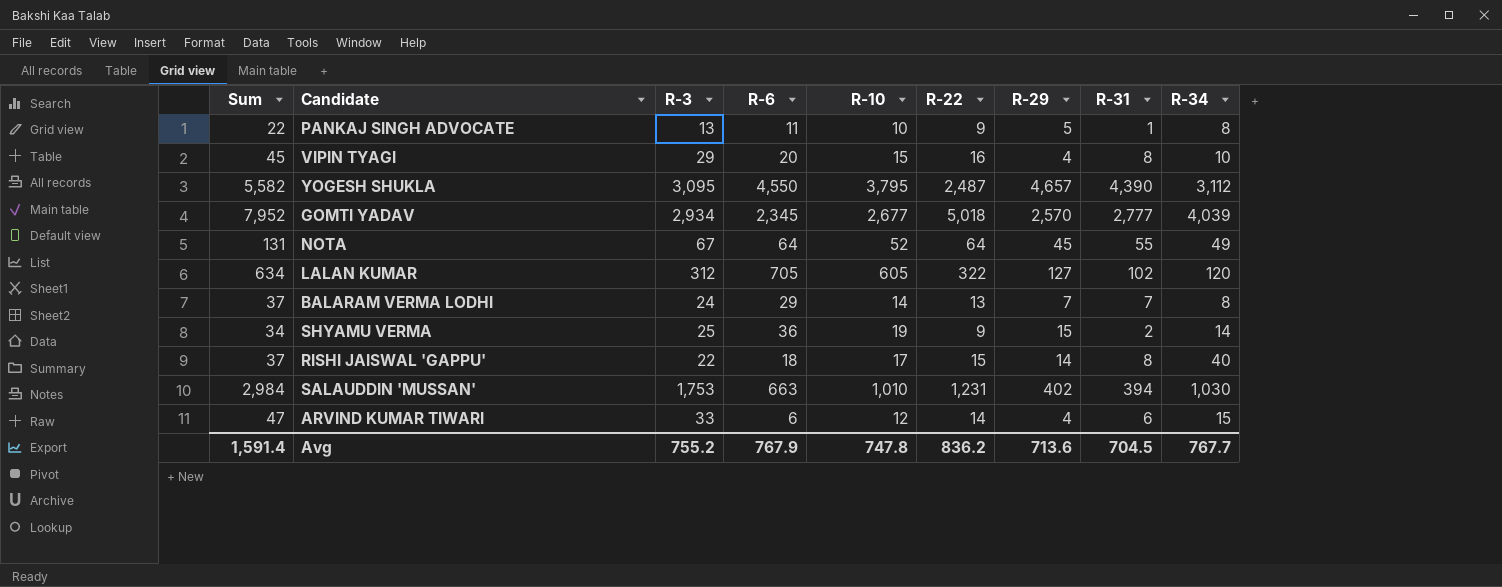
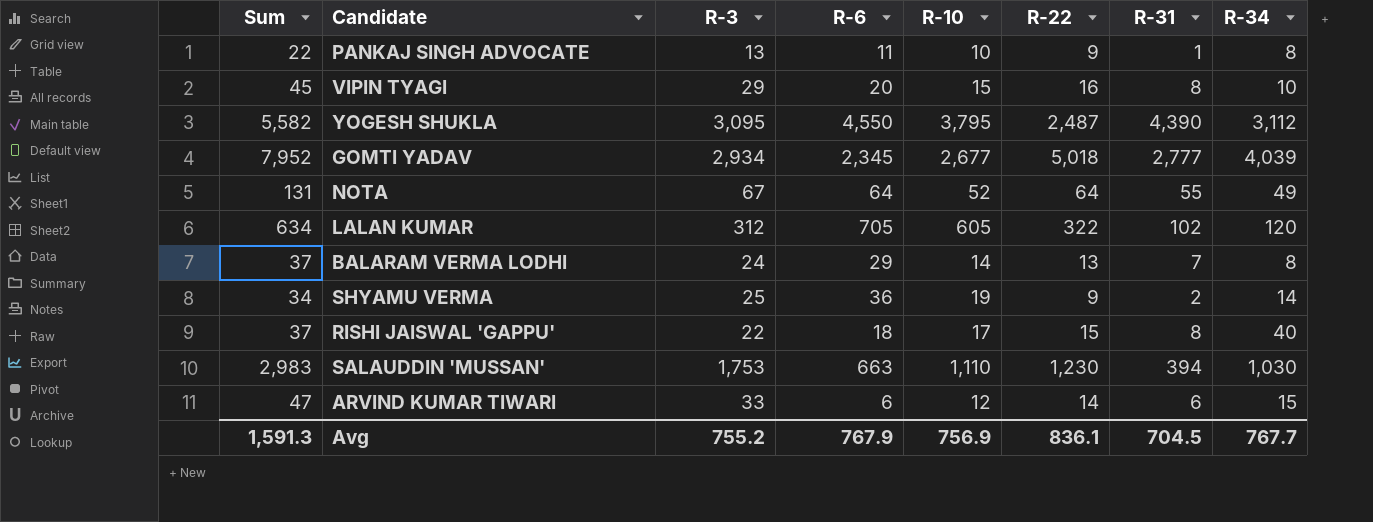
column R-29 | position: 7 -> none
SALAUDDIN 'MUSSAN' | Sum: 2,984 -> 2,983
SALAUDDIN 'MUSSAN' | R-10: 1,010 -> 1,110
SALAUDDIN 'MUSSAN' | R-22: 1,231 -> 1,230
Avg | Sum: 1,591.4 -> 1,591.3
Avg | R-10: 747.8 -> 756.9
Avg | R-22: 836.2 -> 836.1

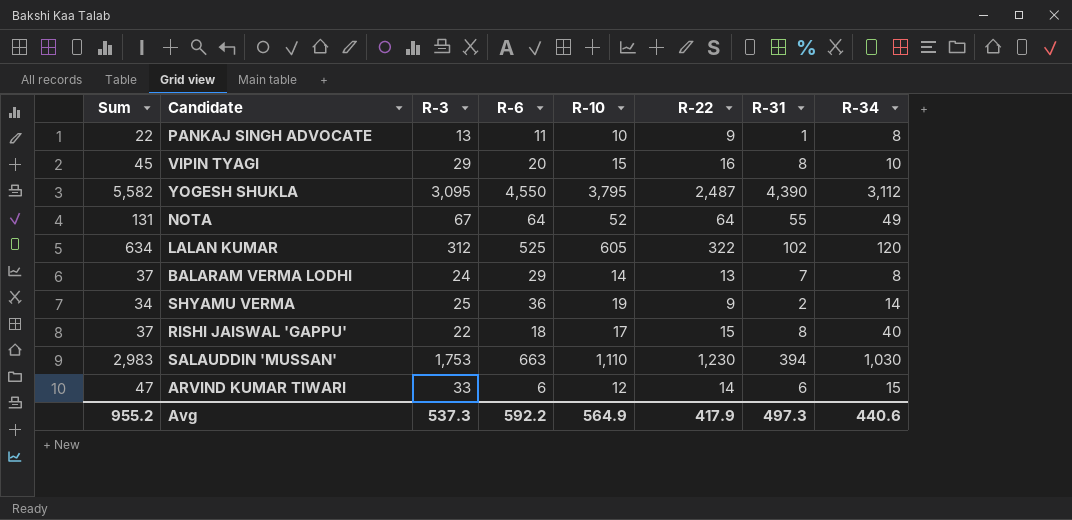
row GOMTI YADAV: 7,952 | 2,934 | 2,345 | 2,677 | 5,018 | 2,777 | 4,039 -> none
LALAN KUMAR | R-6: 705 -> 525
Avg | Sum: 1,591.3 -> 955.2
Avg | R-3: 755.2 -> 537.3
Avg | R-6: 767.9 -> 592.2
Avg | R-10: 756.9 -> 564.9
Avg | R-22: 836.1 -> 417.9
Avg | R-31: 704.5 -> 497.3
Avg | R-34: 767.7 -> 440.6

